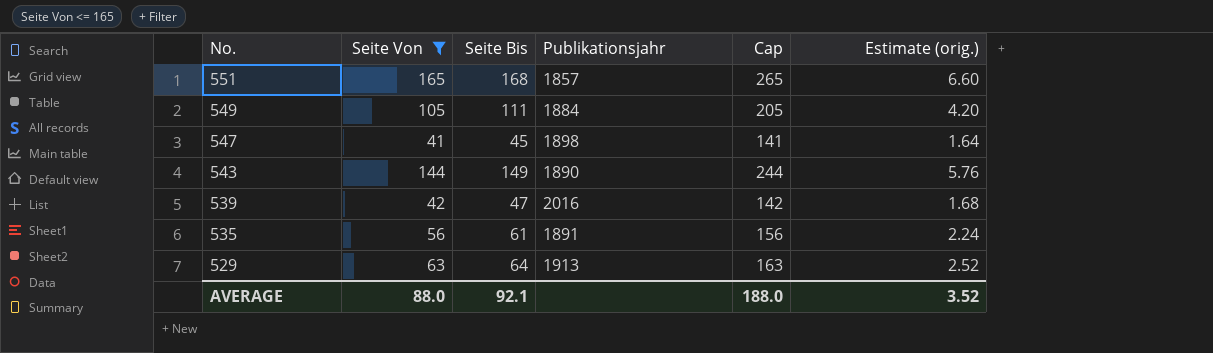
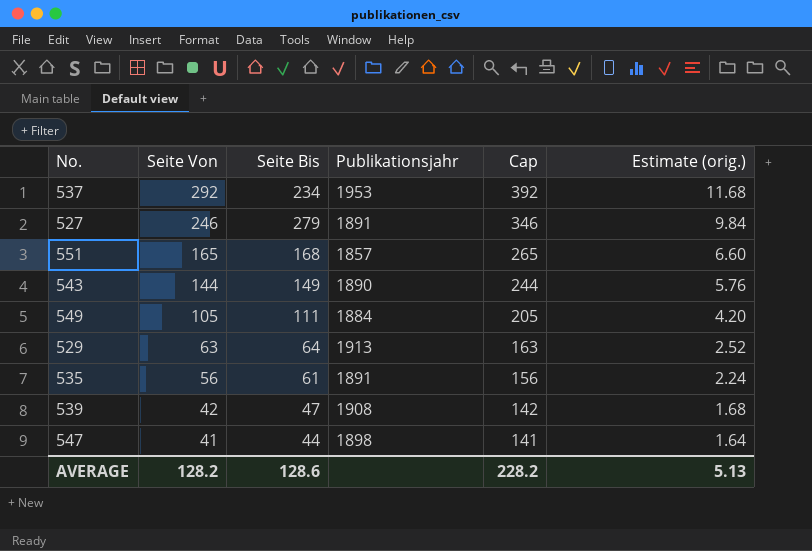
filter: Seite Von <= 165 -> none
row order: No. descending -> Seite Von descending
539 | Publikationsjahr: 2016 -> 1908
547 | Seite Bis: 45 -> 44
AVERAGE | Seite Von: 88.0 -> 128.2
AVERAGE | Seite Bis: 92.1 -> 128.6
AVERAGE | Cap: 188.0 -> 228.2
AVERAGE | Estimate (orig.): 3.52 -> 5.13

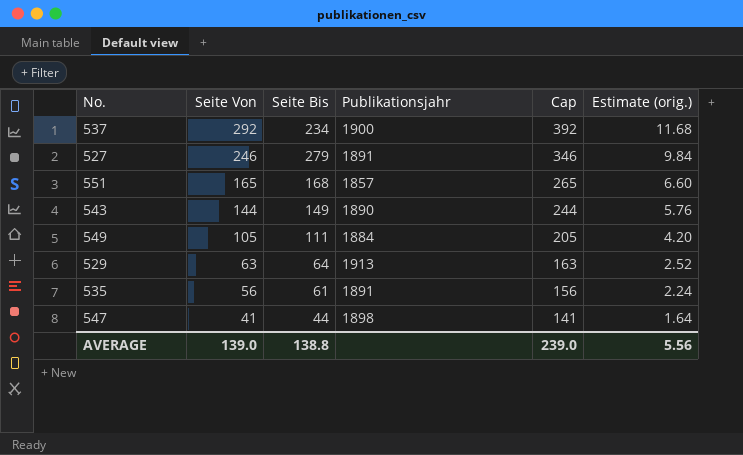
row 539: 42 | 47 | 1908 | 142 | 1.68 -> none
537 | Publikationsjahr: 1953 -> 1900
AVERAGE | Seite Von: 128.2 -> 139.0
AVERAGE | Seite Bis: 128.6 -> 138.8
AVERAGE | Cap: 228.2 -> 239.0
AVERAGE | Estimate (orig.): 5.13 -> 5.56

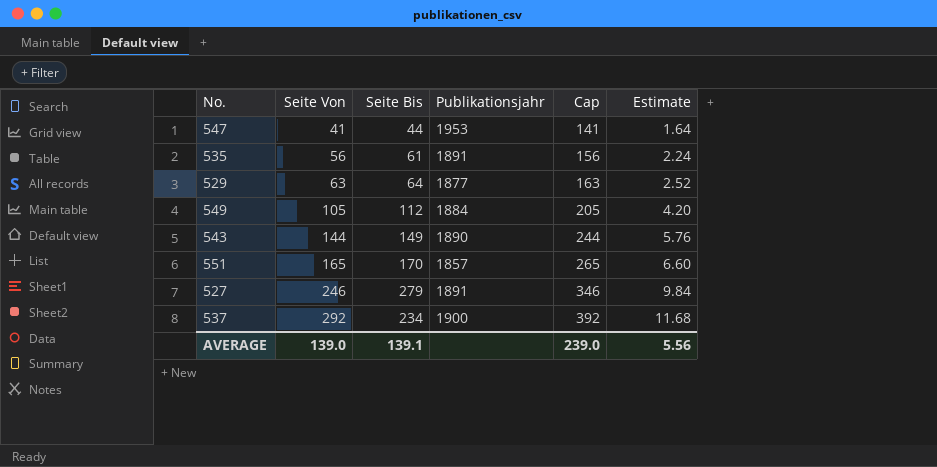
row order: Seite Von descending -> Seite Von ascending
column name: Estimate (orig.) -> Estimate
547 | Publikationsjahr: 1898 -> 1953
529 | Publikationsjahr: 1913 -> 1877
549 | Seite Bis: 111 -> 112
551 | Seite Bis: 168 -> 170
AVERAGE | Seite Bis: 138.8 -> 139.1

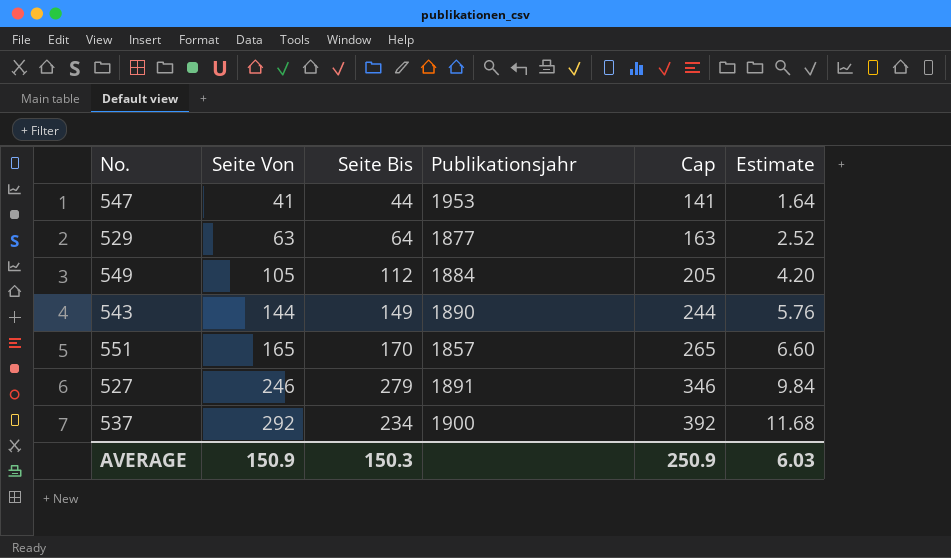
row 535: 56 | 61 | 1891 | 156 | 2.24 -> none
AVERAGE | Seite Von: 139.0 -> 150.9
AVERAGE | Seite Bis: 139.1 -> 150.3
AVERAGE | Cap: 239.0 -> 250.9
AVERAGE | Estimate: 5.56 -> 6.03

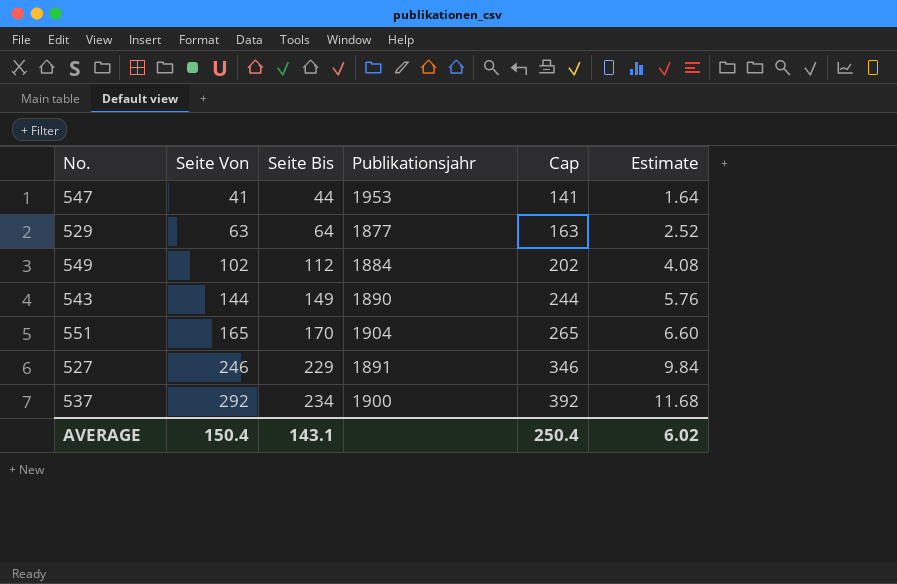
549 | Seite Von: 105 -> 102
549 | Cap: 205 -> 202
549 | Estimate: 4.20 -> 4.08
551 | Publikationsjahr: 1857 -> 1904
527 | Seite Bis: 279 -> 229
AVERAGE | Seite Von: 150.9 -> 150.4
AVERAGE | Seite Bis: 150.3 -> 143.1
AVERAGE | Cap: 250.9 -> 250.4
AVERAGE | Estimate: 6.03 -> 6.02

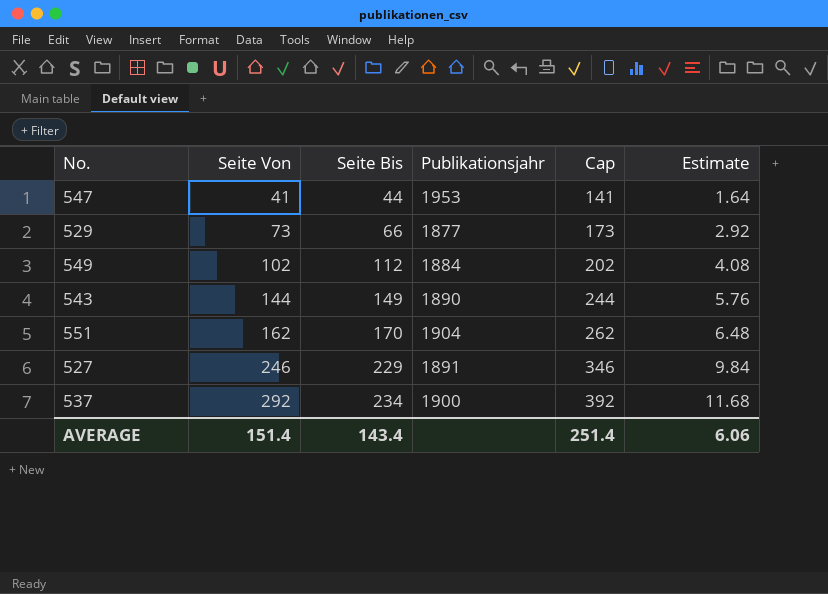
529 | Seite Von: 63 -> 73
529 | Seite Bis: 64 -> 66
529 | Cap: 163 -> 173
529 | Estimate: 2.52 -> 2.92
551 | Seite Von: 165 -> 162
551 | Cap: 265 -> 262
551 | Estimate: 6.60 -> 6.48
AVERAGE | Seite Von: 150.4 -> 151.4
AVERAGE | Seite Bis: 143.1 -> 143.4
AVERAGE | Cap: 250.4 -> 251.4
AVERAGE | Estimate: 6.02 -> 6.06

